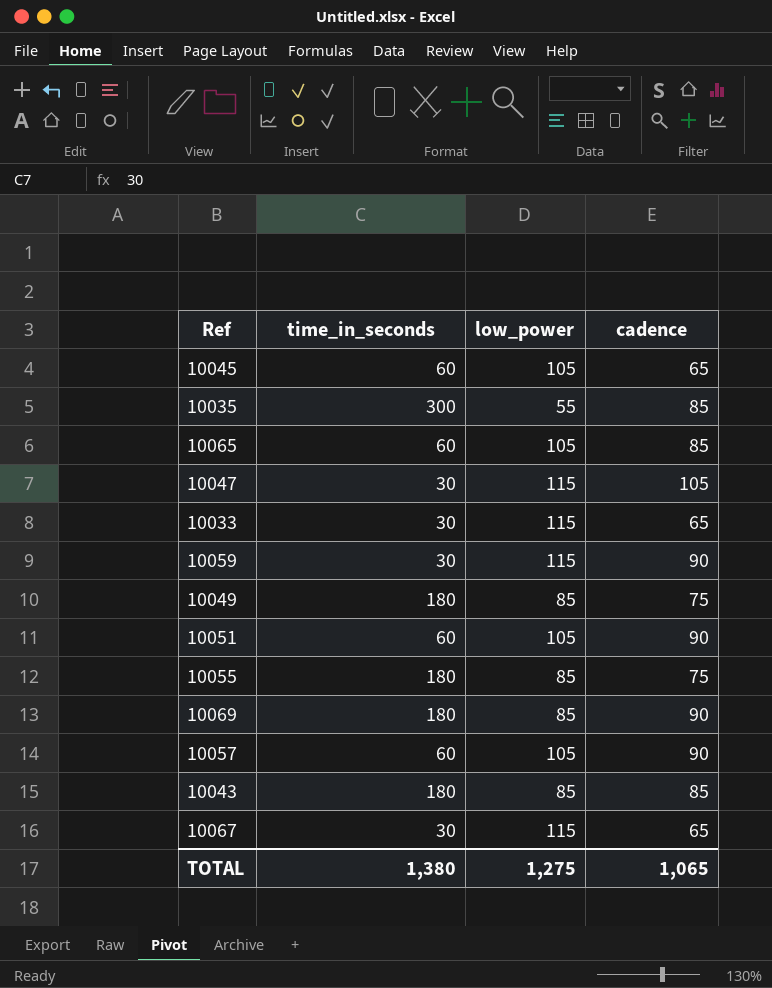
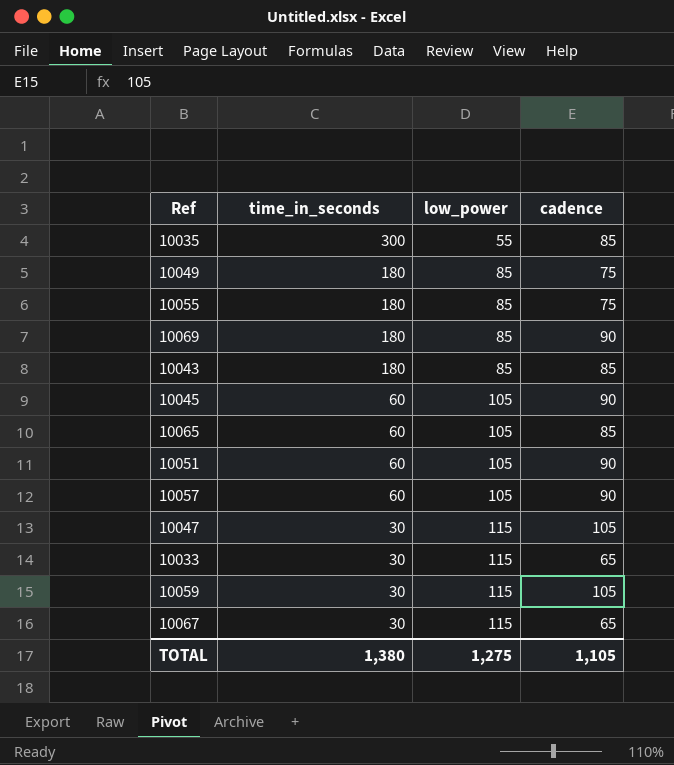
row order: none -> time_in_seconds descending
10045 | cadence: 65 -> 90
10059 | cadence: 90 -> 105
TOTAL | cadence: 1,065 -> 1,105

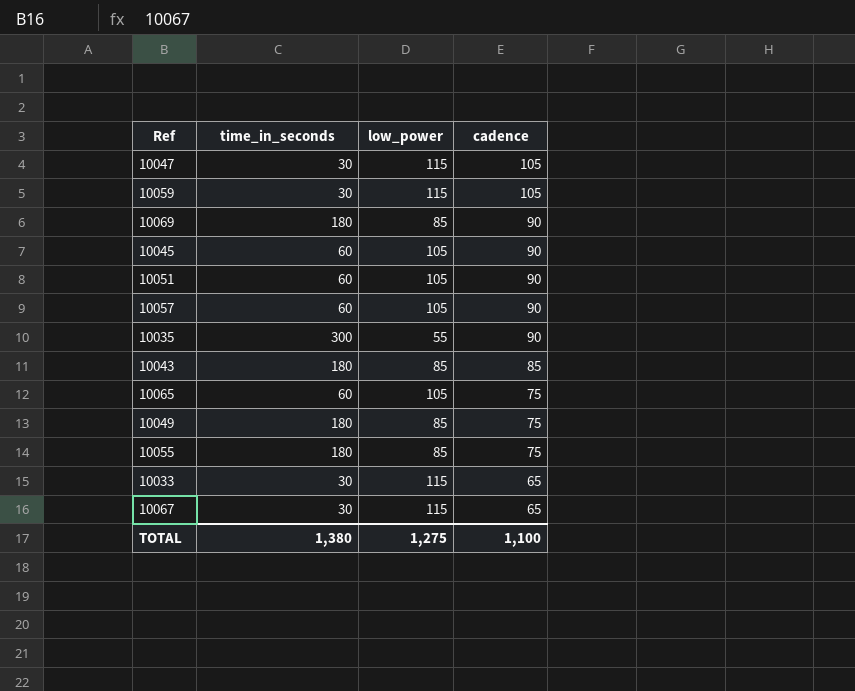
row order: time_in_seconds descending -> cadence descending
10035 | cadence: 85 -> 90
10065 | cadence: 85 -> 75
TOTAL | cadence: 1,105 -> 1,100

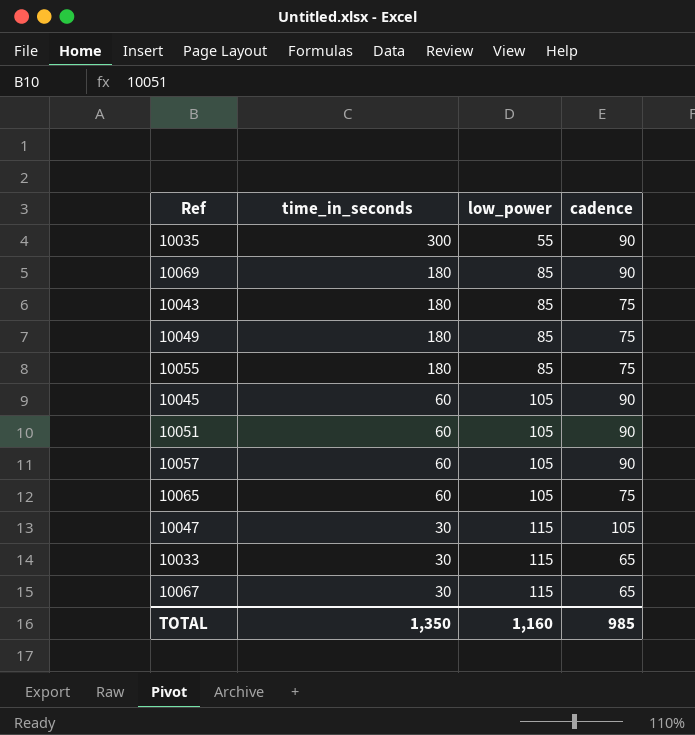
row order: cadence descending -> time_in_seconds descending
row 10059: 30 | 115 | 105 -> none
10043 | cadence: 85 -> 75
TOTAL | time_in_seconds: 1,380 -> 1,350
TOTAL | low_power: 1,275 -> 1,160
TOTAL | cadence: 1,100 -> 985

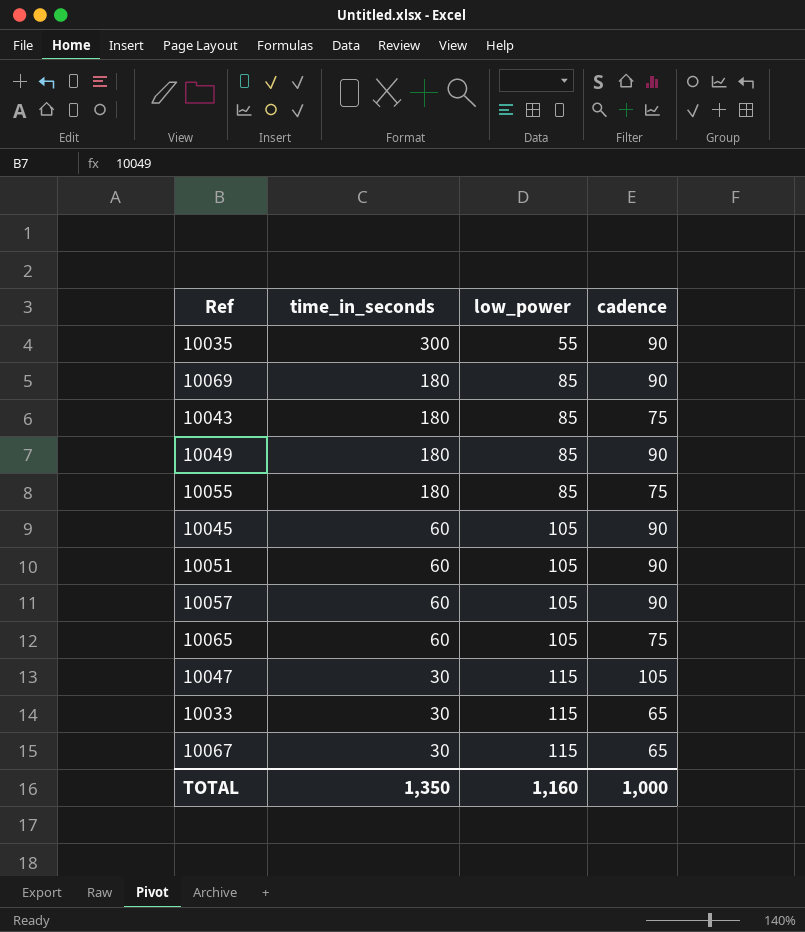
10049 | cadence: 75 -> 90
TOTAL | cadence: 985 -> 1,000

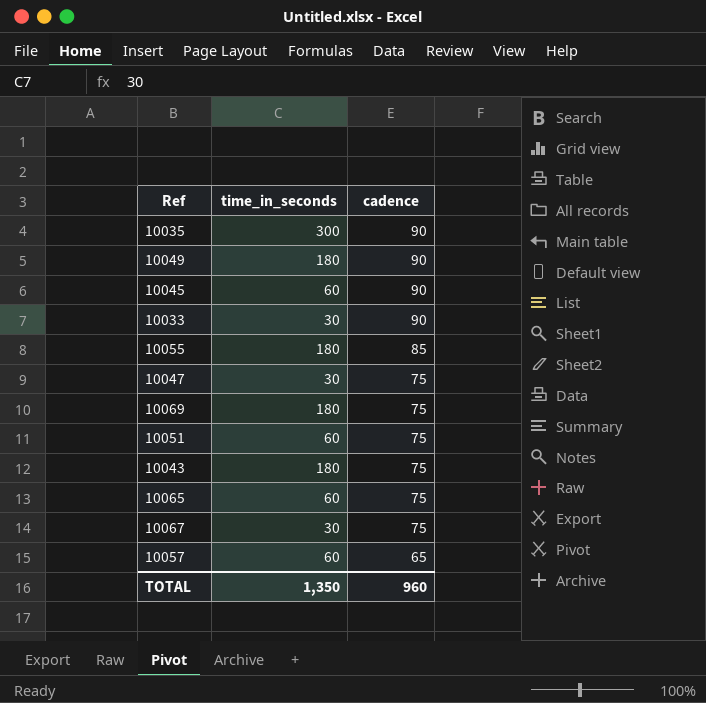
row order: time_in_seconds descending -> cadence descending
column low_power | position: 3 -> none
10033 | cadence: 65 -> 90
10055 | cadence: 75 -> 85
10047 | cadence: 105 -> 75
10069 | cadence: 90 -> 75
10051 | cadence: 90 -> 75
10067 | cadence: 65 -> 75
10057 | cadence: 90 -> 65
TOTAL | cadence: 1,000 -> 960

